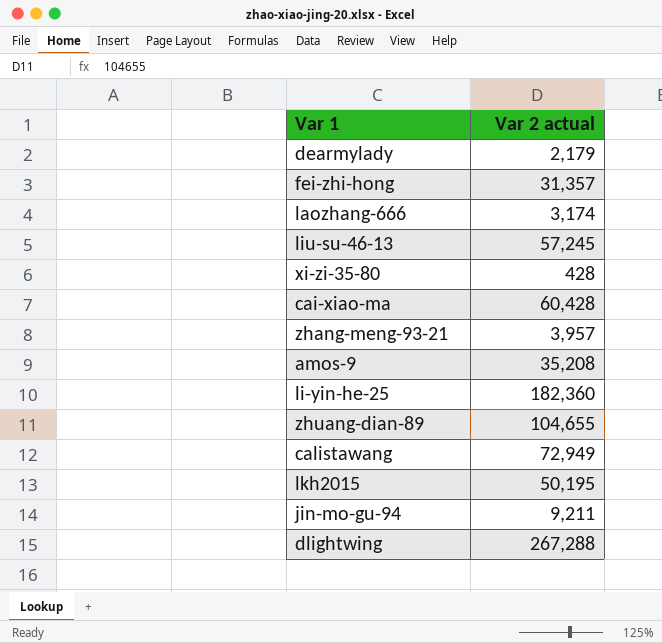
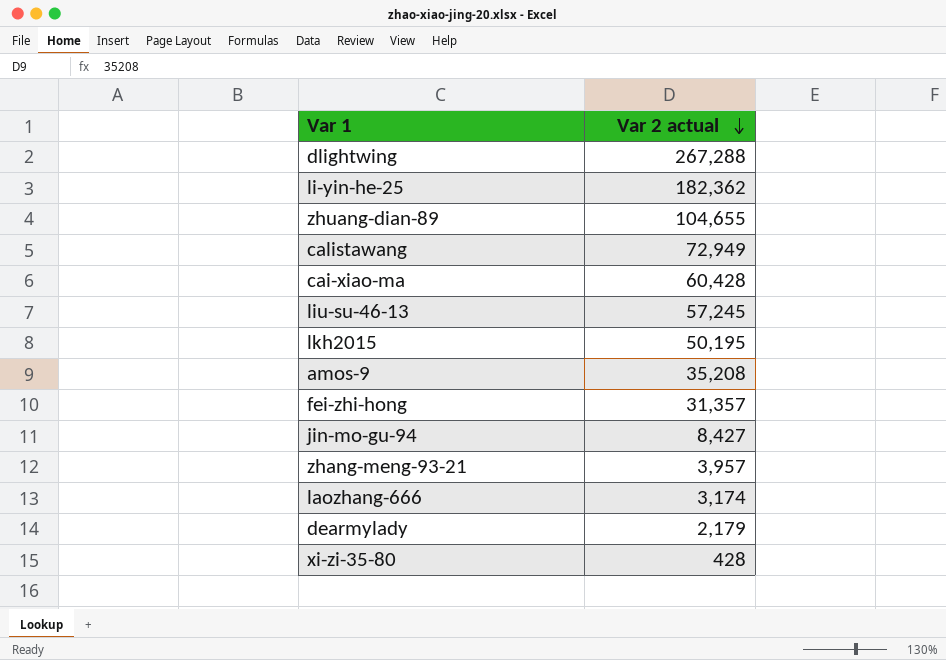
row order: none -> Var 2 actual descending
li-yin-he-25 | Var 2 actual: 182,360 -> 182,362
jin-mo-gu-94 | Var 2 actual: 9,211 -> 8,427

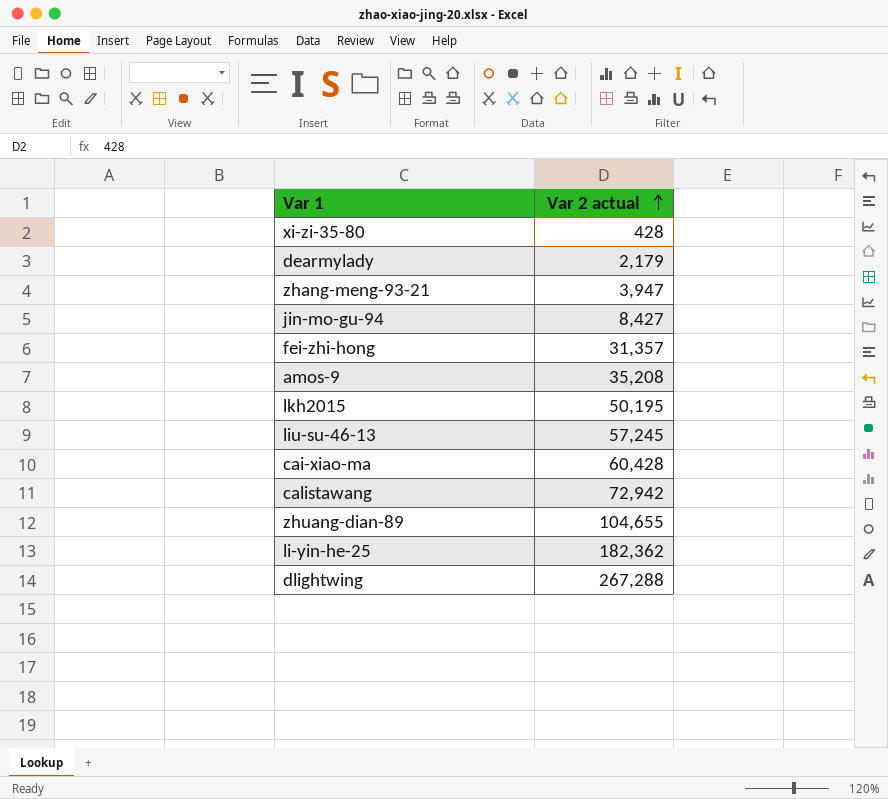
row order: Var 2 actual descending -> Var 2 actual ascending
row laozhang-666: 3,174 -> none
zhang-meng-93-21 | Var 2 actual: 3,957 -> 3,947
calistawang | Var 2 actual: 72,949 -> 72,942

